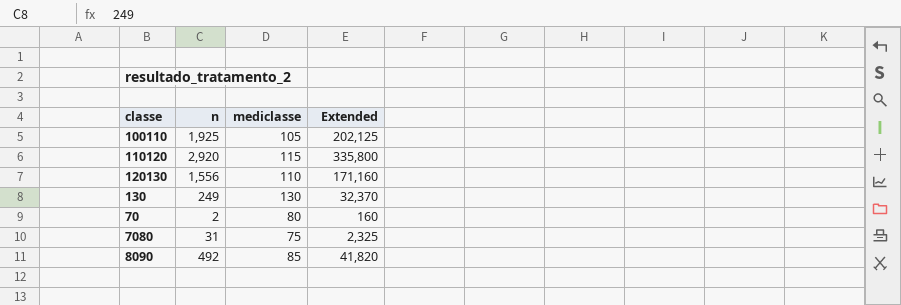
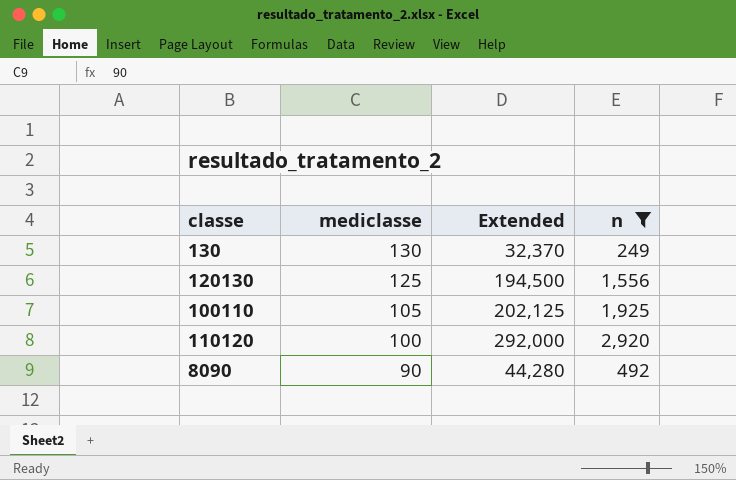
filter: none -> n >= 249
row order: none -> mediclasse descending
column n | position: 2 -> 4
120130 | mediclasse: 110 -> 125
120130 | Extended: 171,160 -> 194,500
110120 | mediclasse: 115 -> 100
110120 | Extended: 335,800 -> 292,000
8090 | mediclasse: 85 -> 90
8090 | Extended: 41,820 -> 44,280

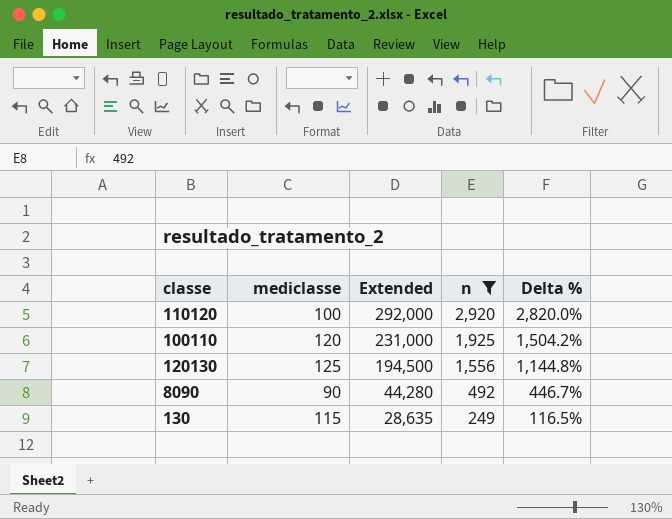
row order: mediclasse descending -> Extended descending
column Delta % | formula: none -> ([n] - [mediclasse]) / [mediclasse]
100110 | mediclasse: 105 -> 120
100110 | Extended: 202,125 -> 231,000
130 | mediclasse: 130 -> 115
130 | Extended: 32,370 -> 28,635

